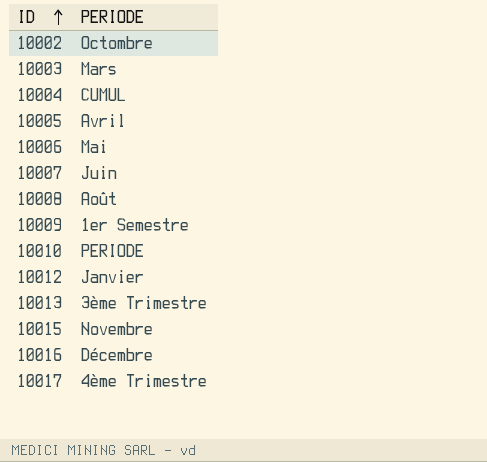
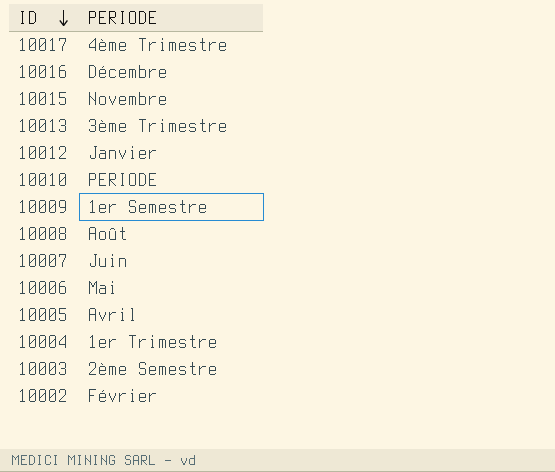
row order: ID ascending -> ID descending
10004 | PERIODE: CUMUL -> 1er Trimestre
10003 | PERIODE: Mars -> 2ème Semestre
10002 | PERIODE: Octombre -> Février

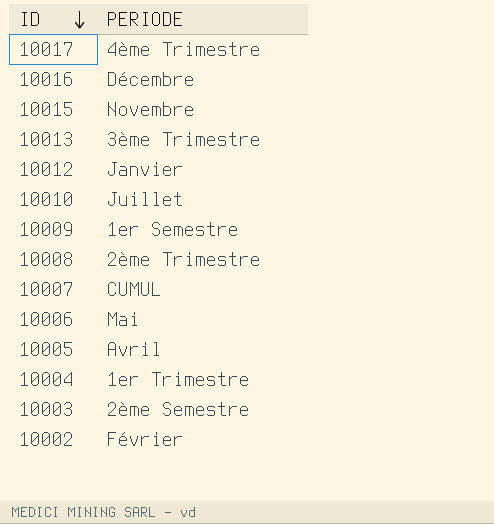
10010 | PERIODE: PERIODE -> Juillet
10008 | PERIODE: Août -> 2ème Trimestre
10007 | PERIODE: Juin -> CUMUL

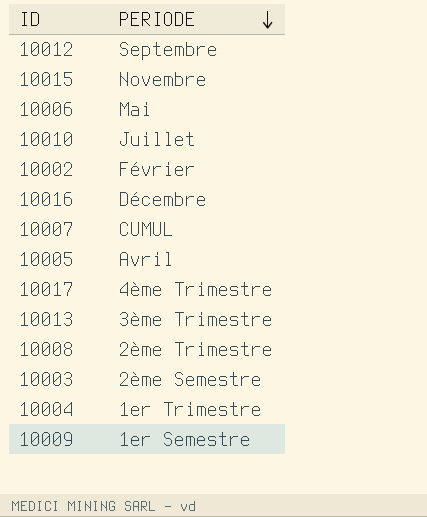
row order: ID descending -> PERIODE descending
10012 | PERIODE: Janvier -> Septembre

